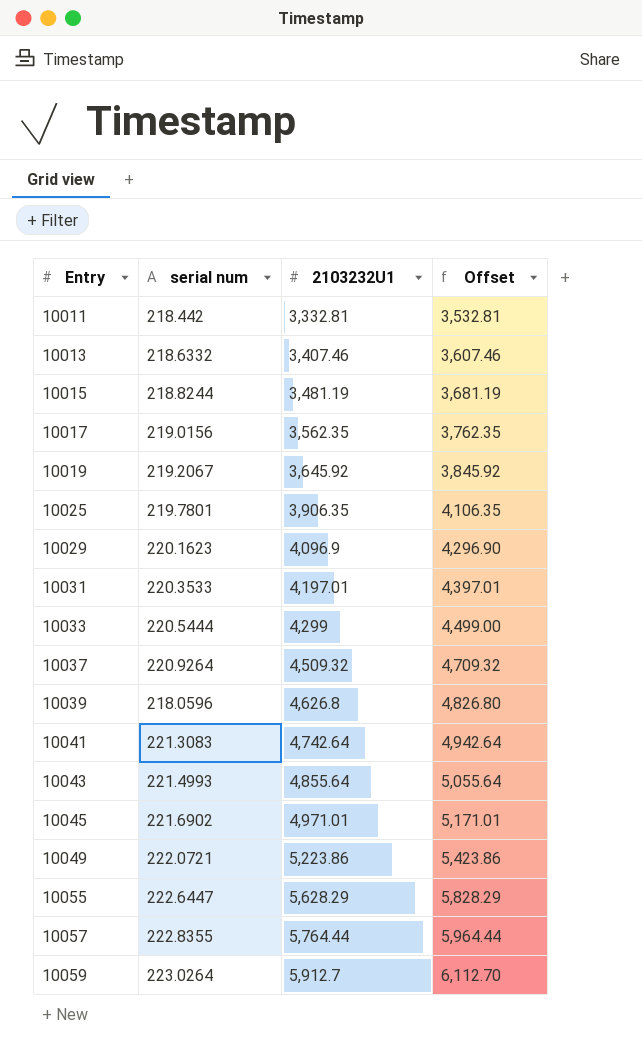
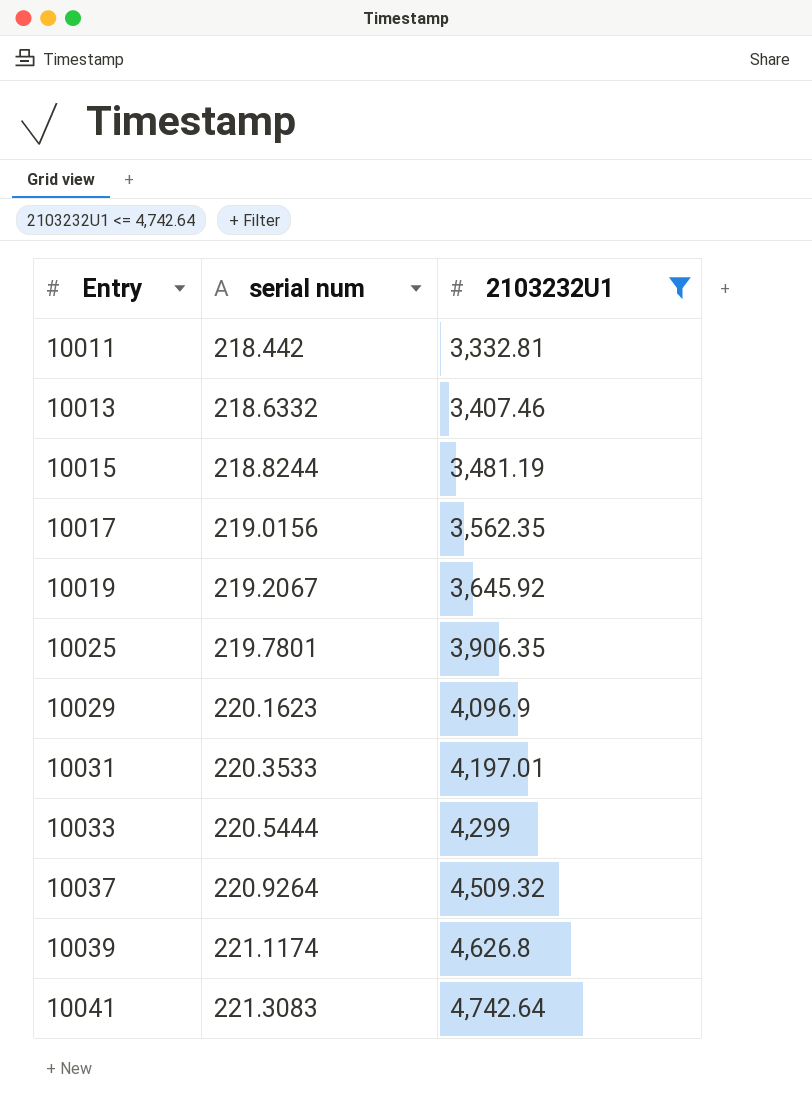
filter: none -> 2103232U1 <= 4,742.64
column Offset | formula: [2103232U1] + 200 -> none
10039 | serial num: 218.0596 -> 221.1174

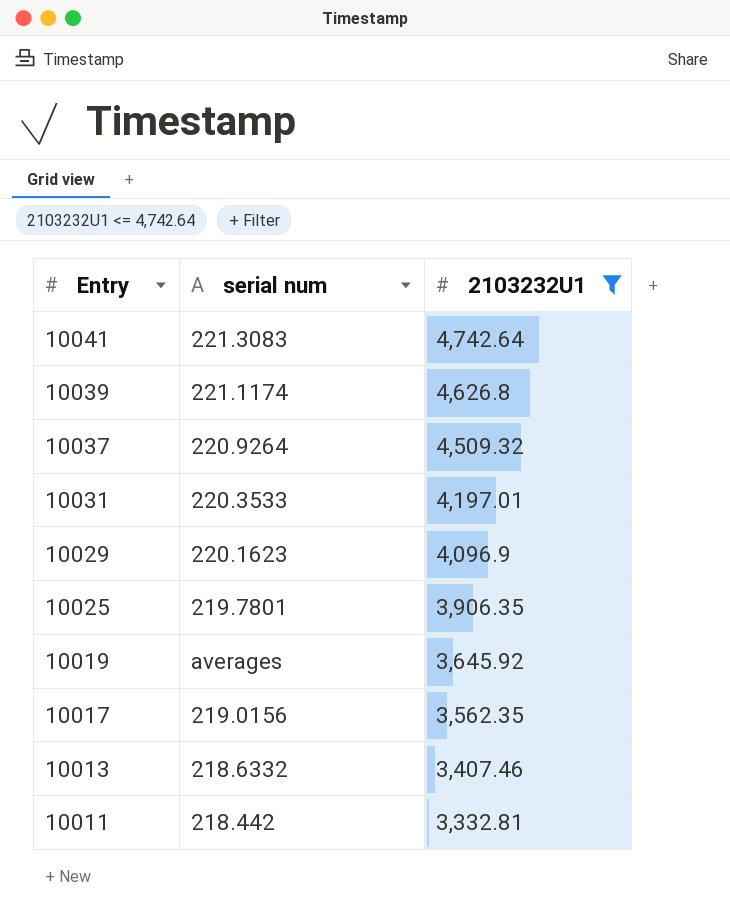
row order: Entry ascending -> Entry descending
row 10015: 218.8244 | 3,481.19 -> none
row 10033: 220.5444 | 4,299 -> none
10019 | serial num: 219.2067 -> averages

